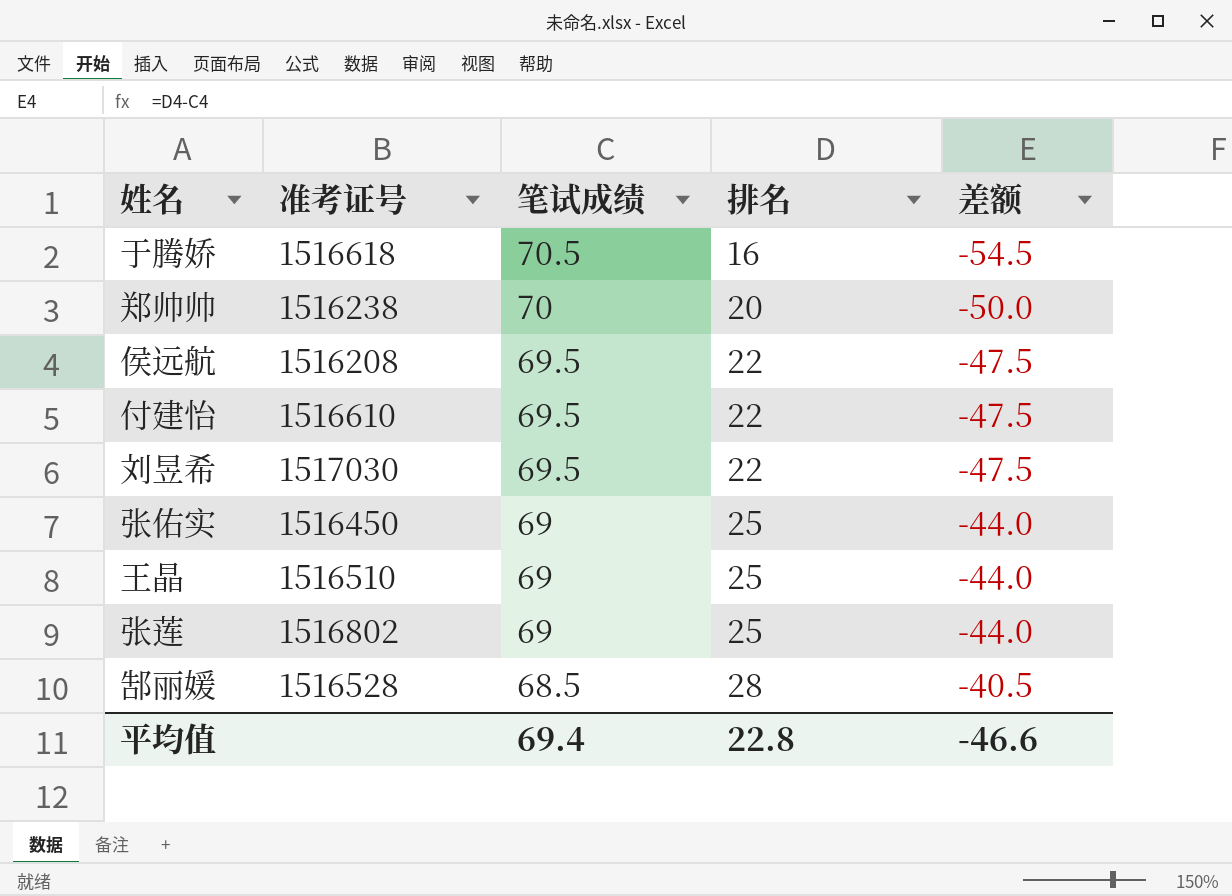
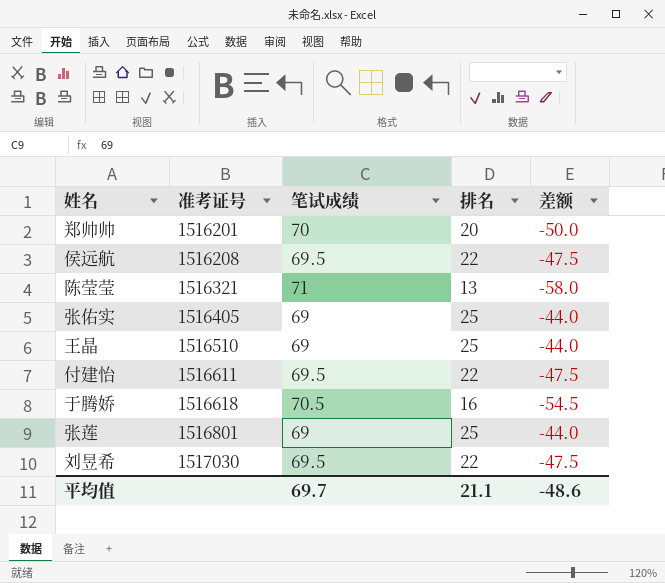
row order: 笔试成绩 descending -> 准考证号 ascending
row 郜丽媛: 1516528 | 68.5 | 28 | -40.5 -> none
郑帅帅 | 准考证号: 1516238 -> 1516201
row 陈莹莹: none -> 1516321 | 71 | 13 | -58.0
张佑实 | 准考证号: 1516450 -> 1516405
付建怡 | 准考证号: 1516610 -> 1516611
张莲 | 准考证号: 1516802 -> 1516801
平均值 | 笔试成绩: 69.4 -> 69.7
平均值 | 排名: 22.8 -> 21.1
平均值 | 差额: -46.6 -> -48.6

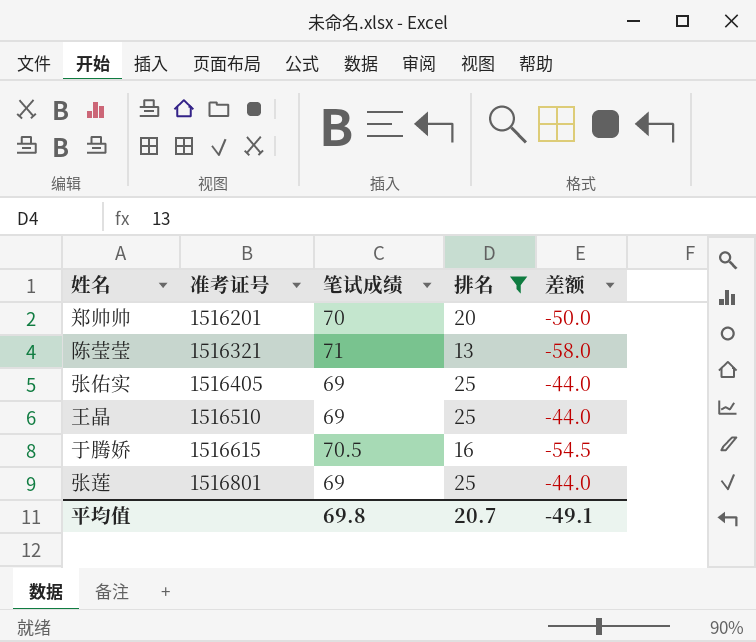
filter: none -> 排名 != 22
于腾娇 | 准考证号: 1516618 -> 1516615
平均值 | 笔试成绩: 69.7 -> 69.8
平均值 | 排名: 21.1 -> 20.7
平均值 | 差额: -48.6 -> -49.1

